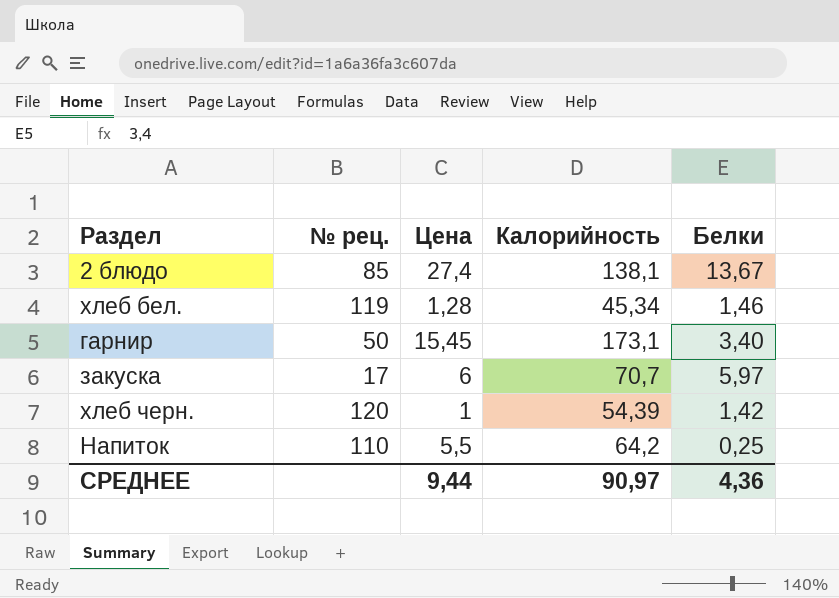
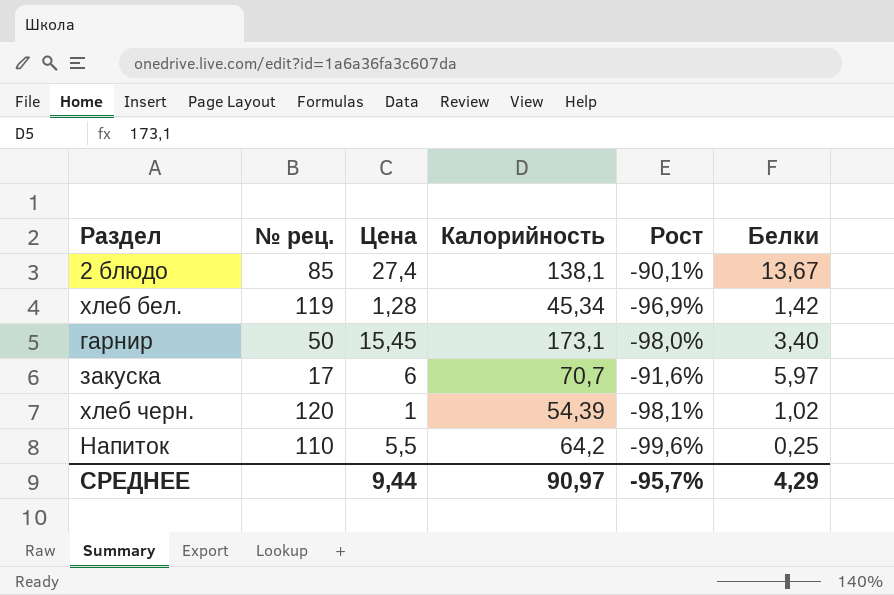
column Рост | formula: none -> ([Белки] - [Калорийность]) / [Калорийность]
хлеб бел. | Белки: 1,46 -> 1,42
хлеб черн. | Белки: 1,42 -> 1,02
СРЕДНЕЕ | Белки: 4,36 -> 4,29

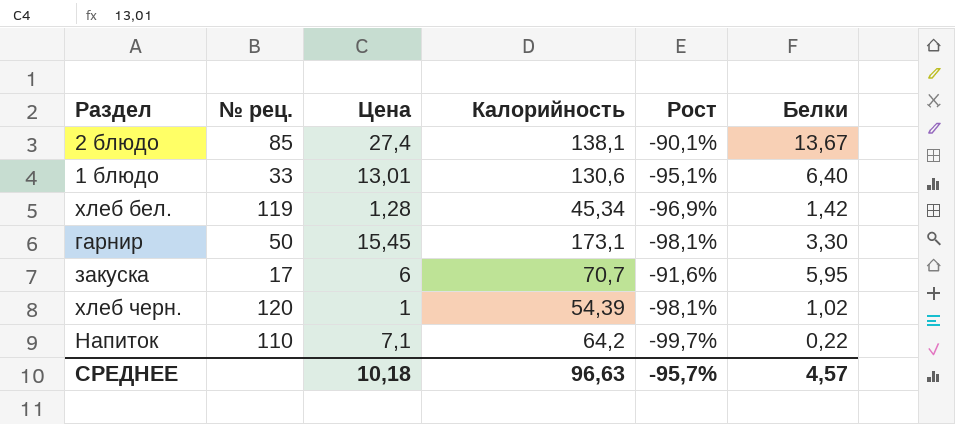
row 1 блюдо: none -> 33 | 13,01 | 130,6 | -95,1% | 6,40
гарнир | Рост: -98,0% -> -98,1%
гарнир | Белки: 3,40 -> 3,30
закуска | Белки: 5,97 -> 5,95
Напиток | Цена: 5,5 -> 7,1
Напиток | Рост: -99,6% -> -99,7%
Напиток | Белки: 0,25 -> 0,22
СРЕДНЕЕ | Цена: 9,44 -> 10,18
СРЕДНЕЕ | Калорийность: 90,97 -> 96,63
СРЕДНЕЕ | Белки: 4,29 -> 4,57

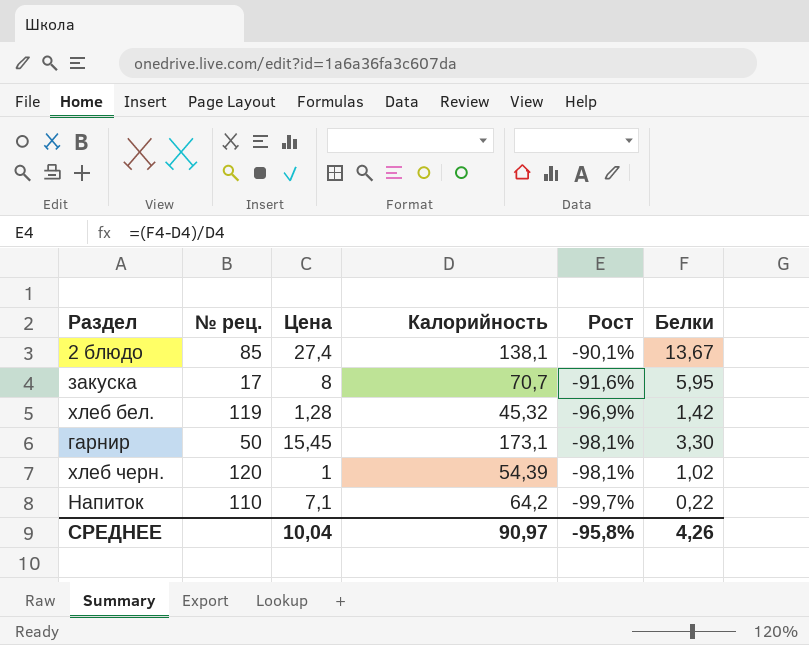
row order: none -> Рост descending
row 1 блюдо: 33 | 13,01 | 130,6 | -95,1% | 6,40 -> none
закуска | Цена: 6 -> 8
хлеб бел. | Калорийность: 45,34 -> 45,32
СРЕДНЕЕ | Цена: 10,18 -> 10,04
СРЕДНЕЕ | Калорийность: 96,63 -> 90,97
СРЕДНЕЕ | Рост: -95,7% -> -95,8%
СРЕДНЕЕ | Белки: 4,57 -> 4,26

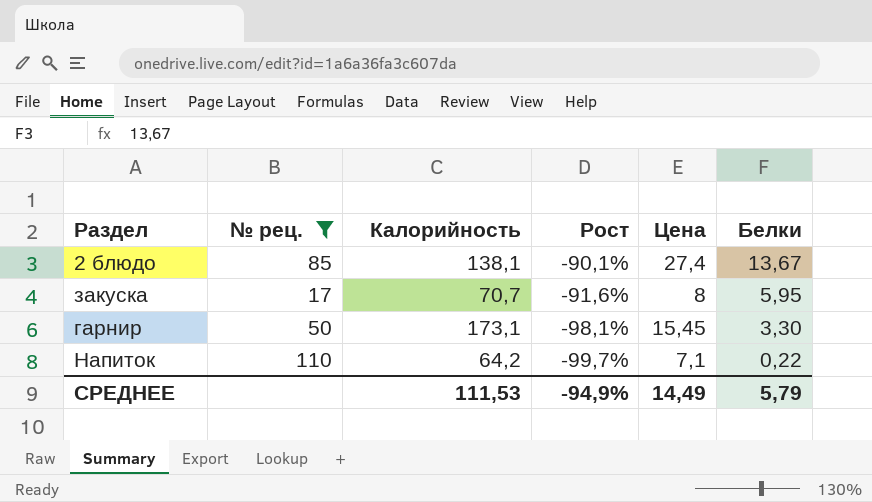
filter: none -> № рец. <= 110
column Цена | position: 3 -> 5
СРЕДНЕЕ | Калорийность: 90,97 -> 111,53
СРЕДНЕЕ | Рост: -95,8% -> -94,9%
СРЕДНЕЕ | Цена: 10,04 -> 14,49
СРЕДНЕЕ | Белки: 4,26 -> 5,79

